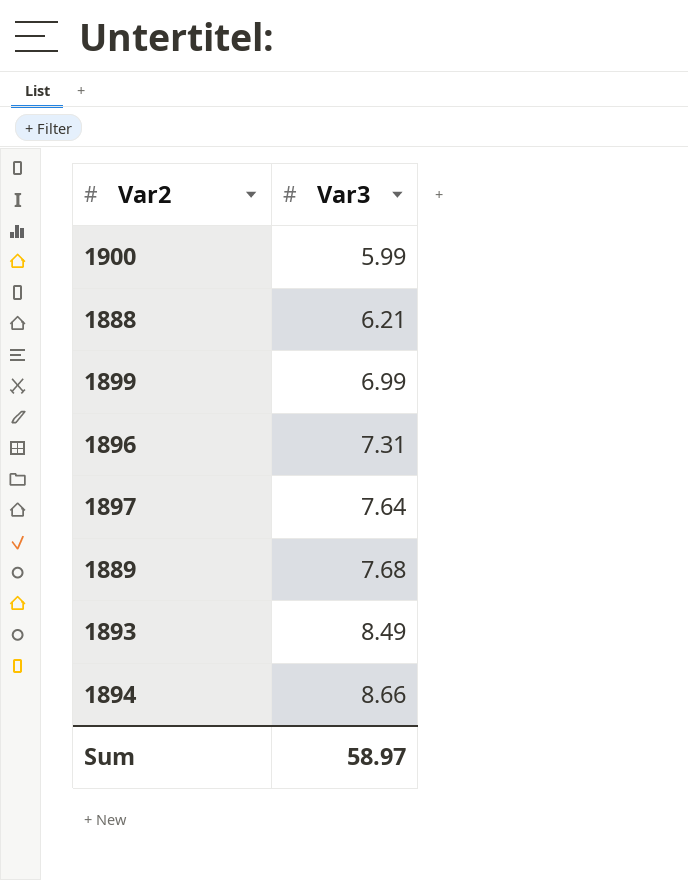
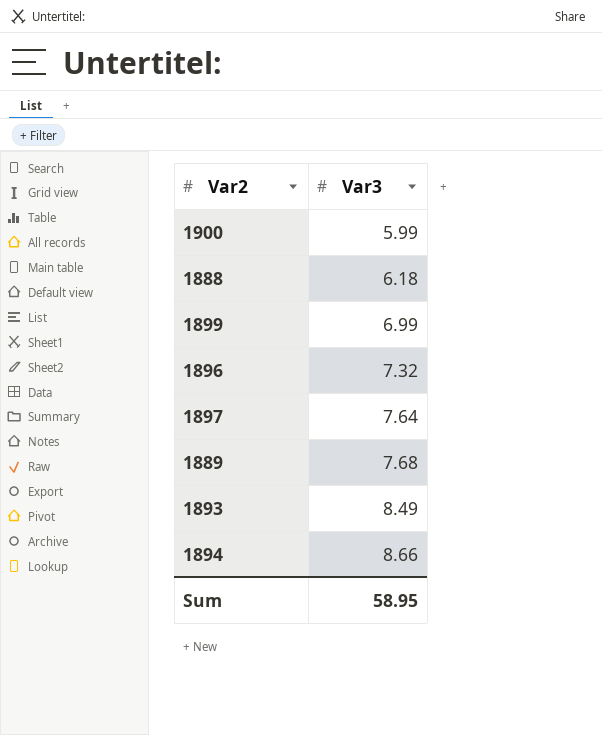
1888 | Var3: 6.21 -> 6.18
1896 | Var3: 7.31 -> 7.32
Sum | Var3: 58.97 -> 58.95

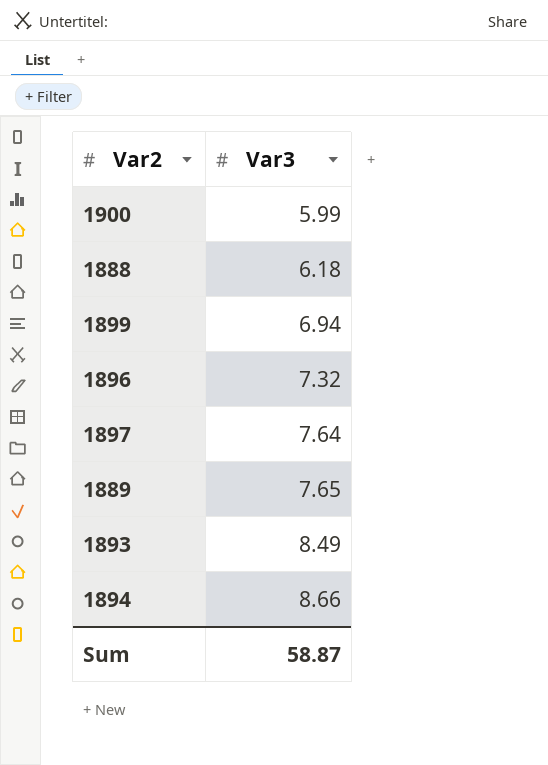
1899 | Var3: 6.99 -> 6.94
1889 | Var3: 7.68 -> 7.65
Sum | Var3: 58.95 -> 58.87

